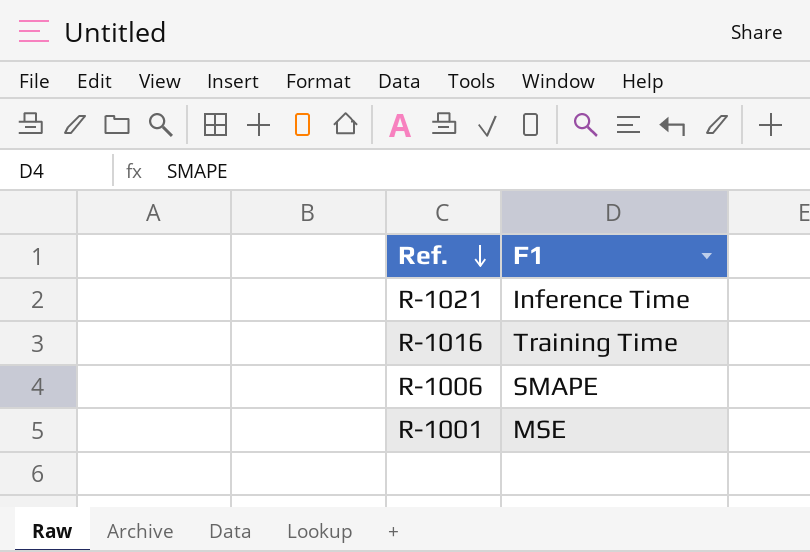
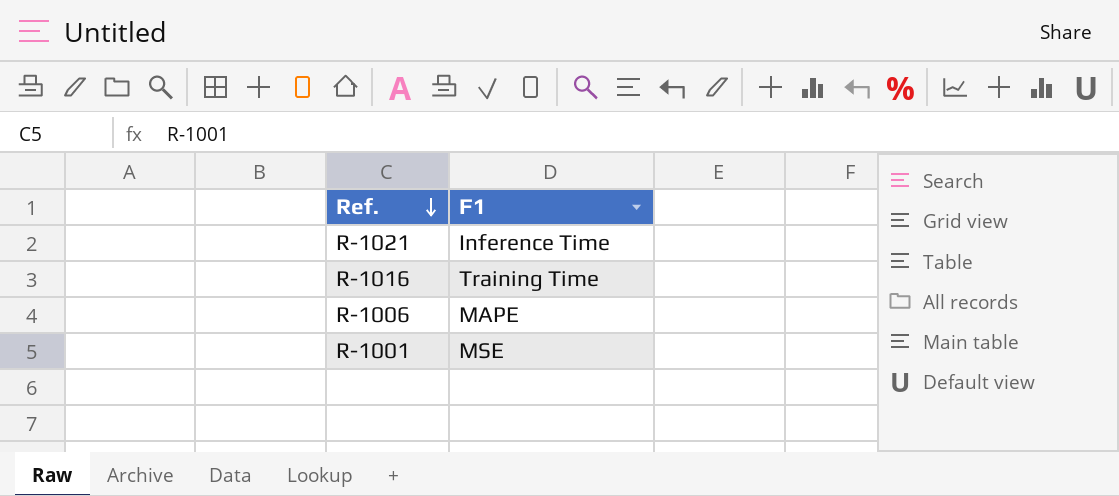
R-1006 | F1: SMAPE -> MAPE

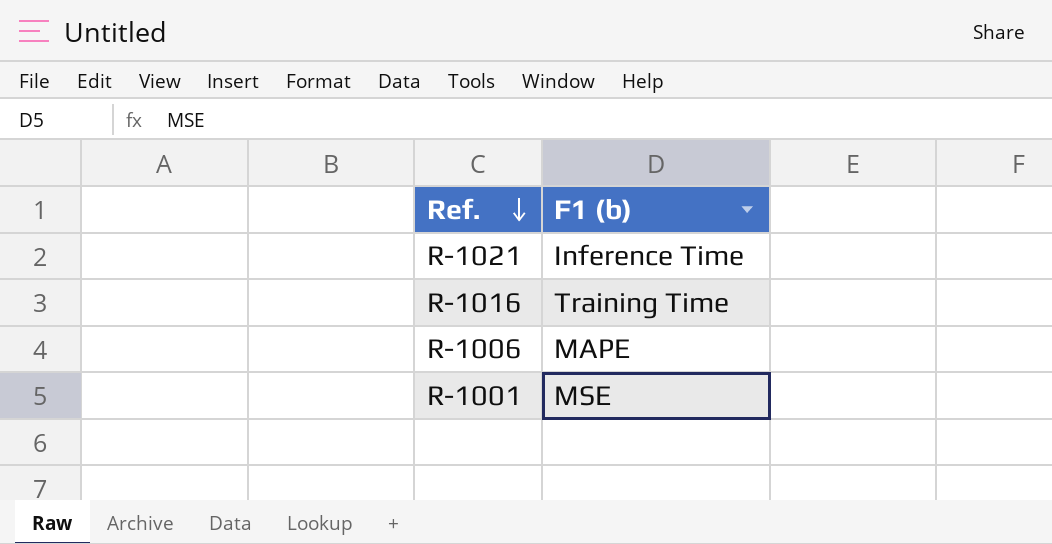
column name: F1 -> F1 (b)

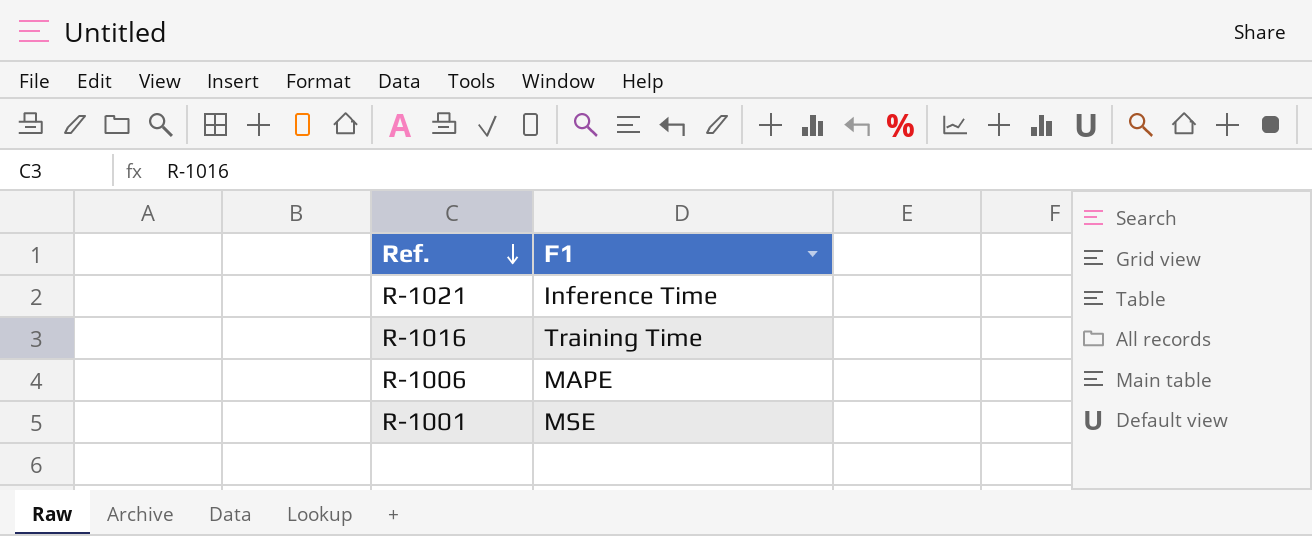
column name: F1 (b) -> F1

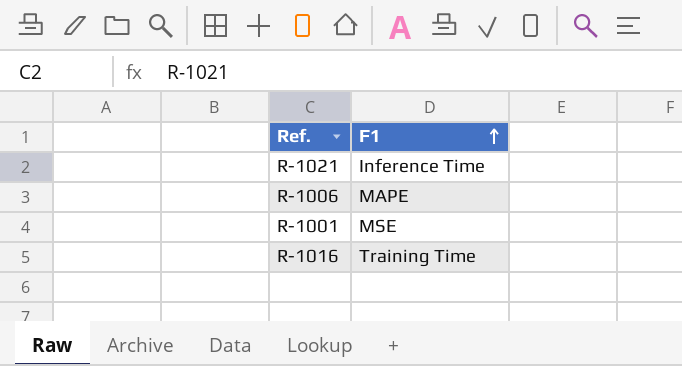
row order: Ref. descending -> F1 ascending

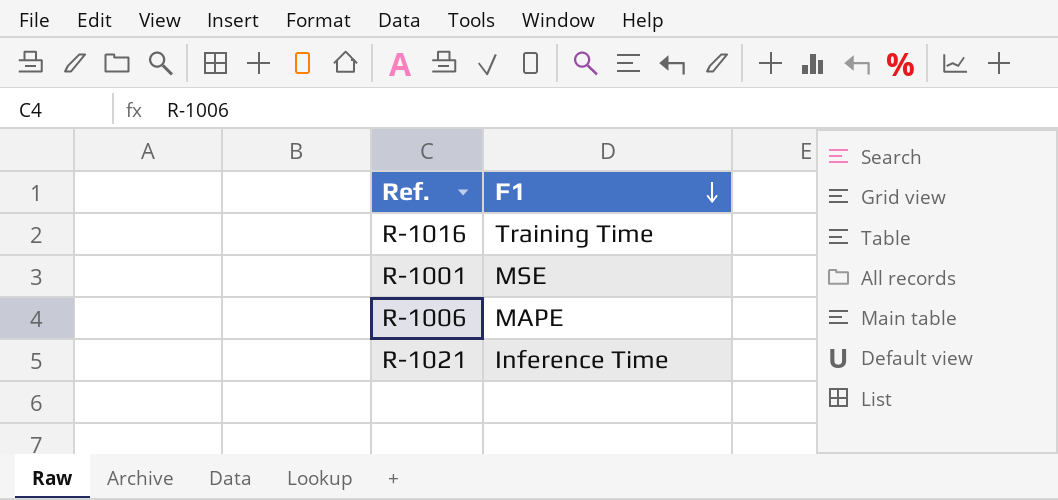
row order: F1 ascending -> F1 descending

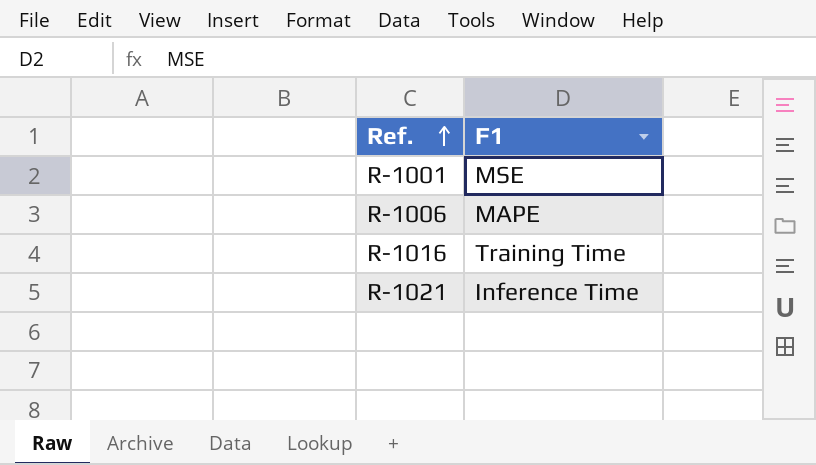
row order: F1 descending -> Ref. ascending

